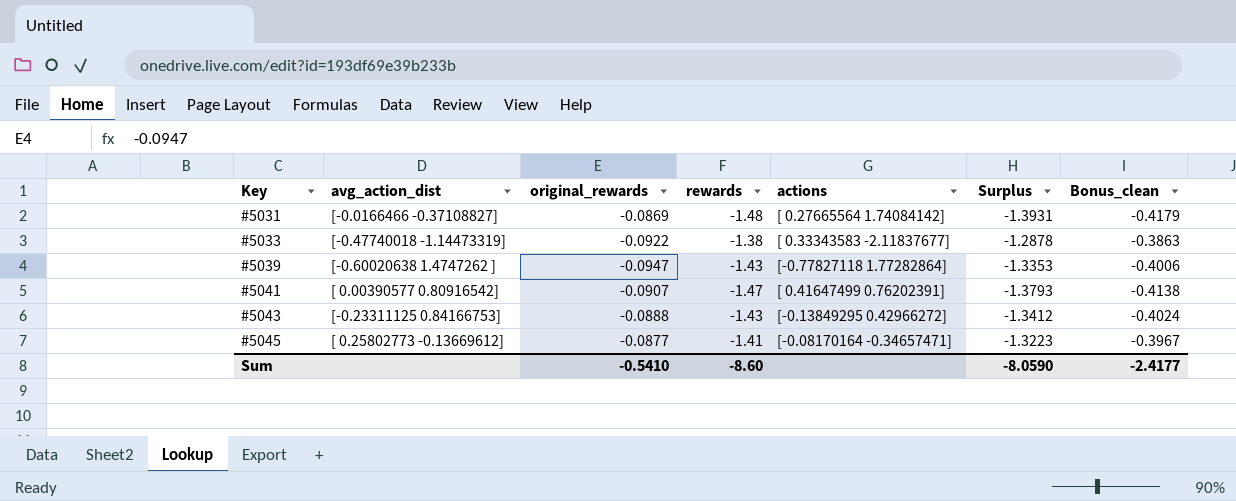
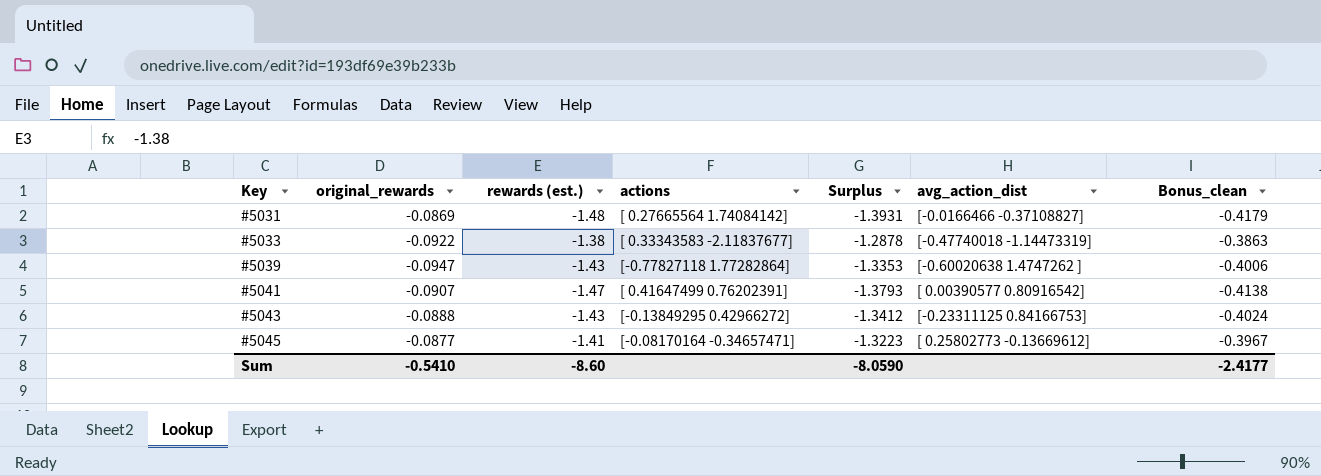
column name: rewards -> rewards (est.)
column avg_action_dist | position: 2 -> 6

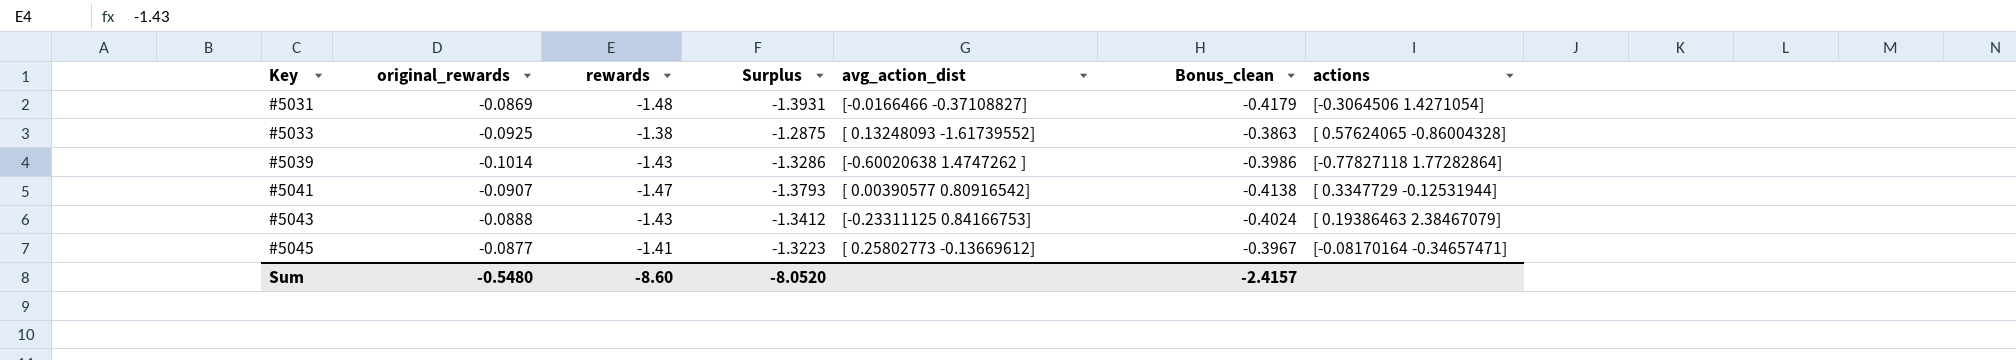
column name: rewards (est.) -> rewards
column actions | position: 4 -> 7
#5031 | actions: [ 0.27665564 1.74084142] -> [-0.3064506 1.4271054]
#5033 | original_rewards: -0.0922 -> -0.0925
#5033 | Surplus: -1.2878 -> -1.2875
#5033 | avg_action_dist: [-0.47740018 -1.14473319] -> [ 0.13248093 -1.61739552]
#5033 | actions: [ 0.33343583 -2.11837677] -> [ 0.57624065 -0.86004328]
#5039 | original_rewards: -0.0947 -> -0.1014
#5039 | Surplus: -1.3353 -> -1.3286
#5039 | Bonus_clean: -0.4006 -> -0.3986
#5041 | actions: [ 0.41647499 0.76202391] -> [ 0.3347729 -0.12531944]
#5043 | actions: [-0.13849295 0.42966272] -> [ 0.19386463 2.38467079]
Sum | original_rewards: -0.5410 -> -0.5480
Sum | Surplus: -8.0590 -> -8.0520
Sum | Bonus_clean: -2.4177 -> -2.4157

